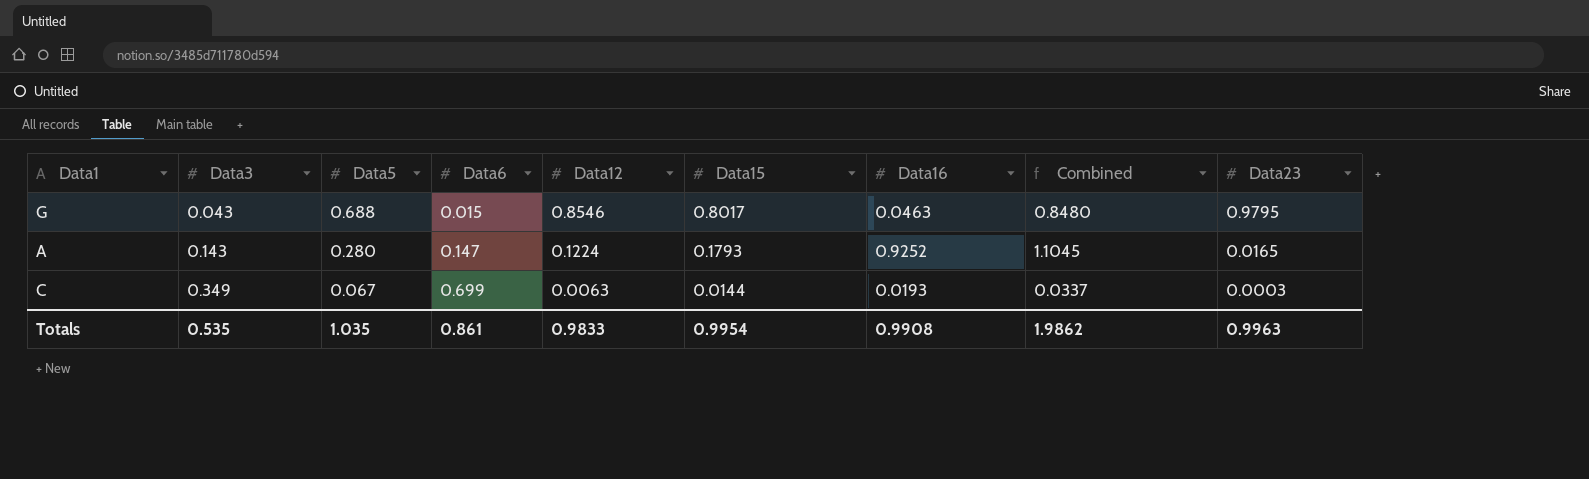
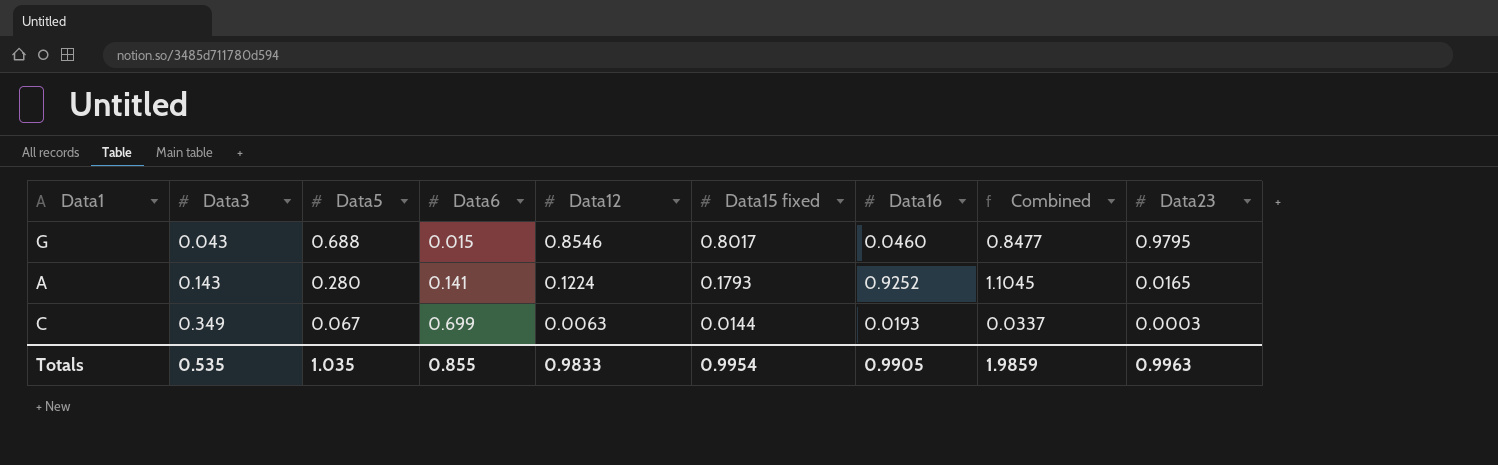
column name: Data15 -> Data15 fixed
G | Data16: 0.0463 -> 0.0460
G | Combined: 0.8480 -> 0.8477
A | Data6: 0.147 -> 0.141
Totals | Data6: 0.861 -> 0.855
Totals | Data16: 0.9908 -> 0.9905
Totals | Combined: 1.9862 -> 1.9859

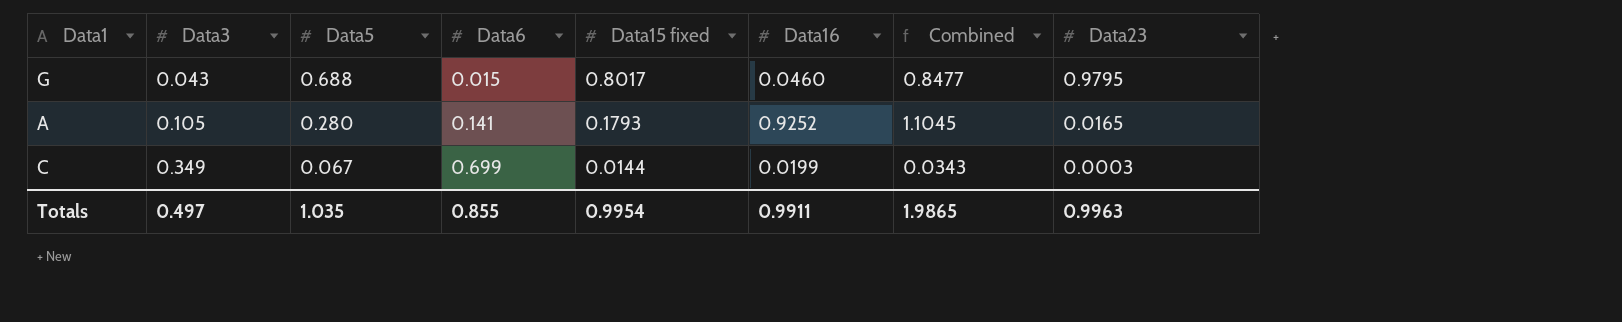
column Data12 | position: 5 -> none
A | Data3: 0.143 -> 0.105
C | Data16: 0.0193 -> 0.0199
C | Combined: 0.0337 -> 0.0343
Totals | Data3: 0.535 -> 0.497
Totals | Data16: 0.9905 -> 0.9911
Totals | Combined: 1.9859 -> 1.9865

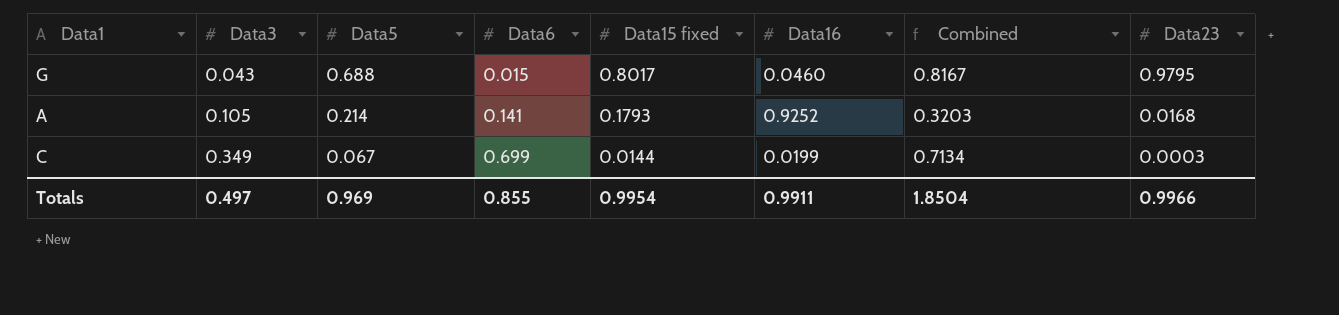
column Combined | formula: [Data15 fixed] + [Data16] -> [Data6] + [Data15 fixed]
A | Data5: 0.280 -> 0.214
A | Data23: 0.0165 -> 0.0168
Totals | Data5: 1.035 -> 0.969
Totals | Combined: 1.9865 -> 1.8504
Totals | Data23: 0.9963 -> 0.9966

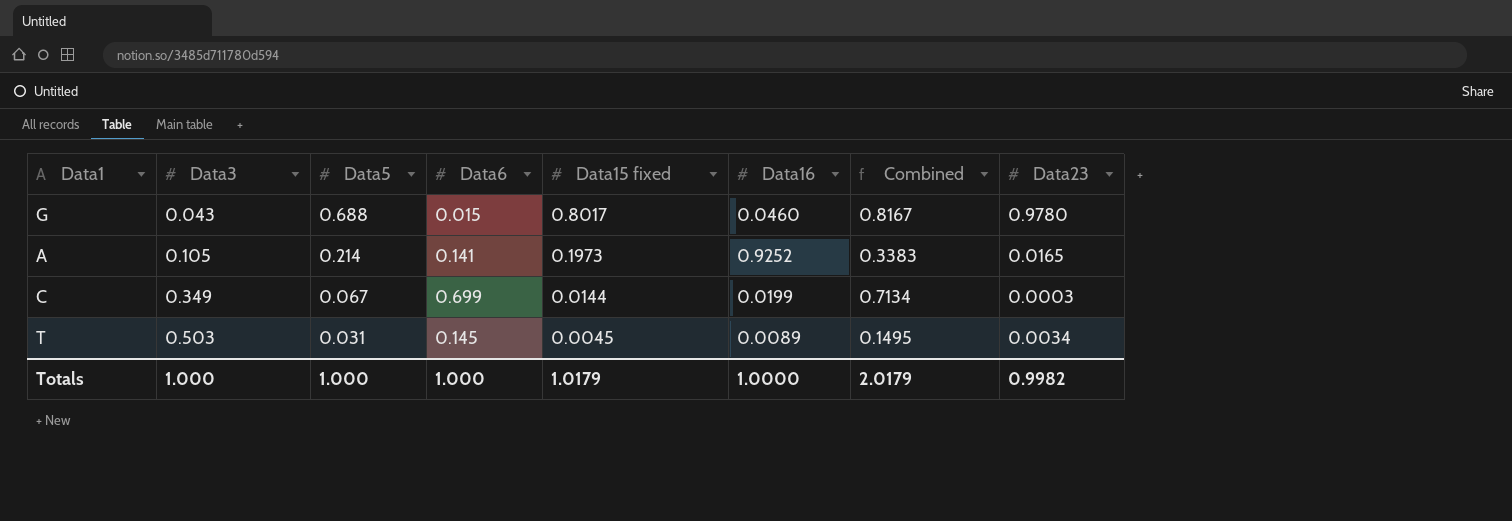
G | Data23: 0.9795 -> 0.9780
A | Data15 fixed: 0.1793 -> 0.1973
A | Combined: 0.3203 -> 0.3383
A | Data23: 0.0168 -> 0.0165
row T: none -> 0.503 | 0.031 | 0.145 | 0.0045 | 0.0089 | 0.1495 | 0.0034
Totals | Data3: 0.497 -> 1.000
Totals | Data5: 0.969 -> 1.000
Totals | Data6: 0.855 -> 1.000
Totals | Data15 fixed: 0.9954 -> 1.0179
Totals | Data16: 0.9911 -> 1.0000
Totals | Combined: 1.8504 -> 2.0179
Totals | Data23: 0.9966 -> 0.9982

